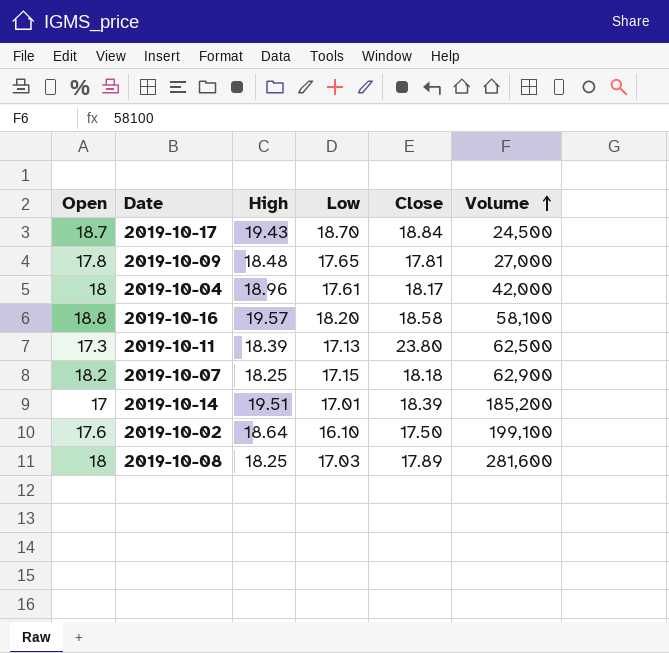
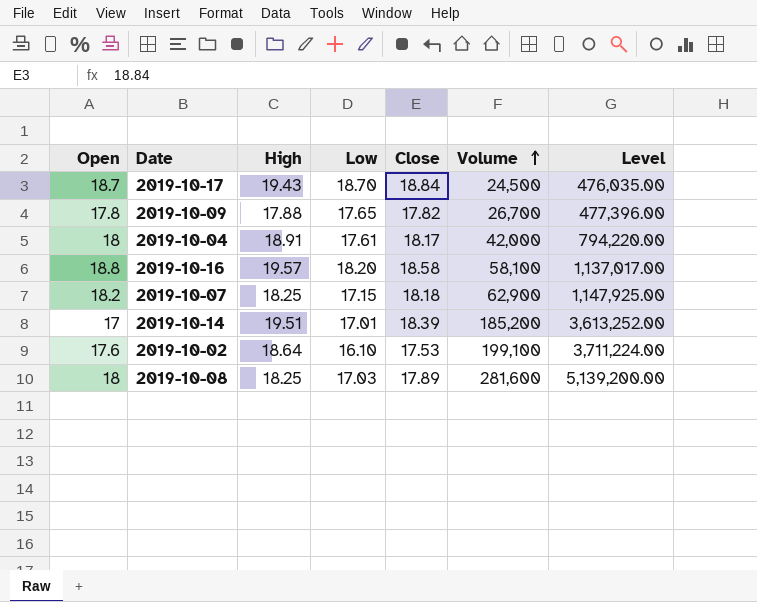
column Level | formula: none -> [High] * [Volume]
row 2019-10-11: 17.3 | 18.39 | 17.13 | 23.80 | 62,500 -> none
2019-10-09 | High: 18.48 -> 17.88
2019-10-09 | Close: 17.81 -> 17.82
2019-10-09 | Volume: 27,000 -> 26,700
2019-10-04 | High: 18.96 -> 18.91
2019-10-02 | Close: 17.50 -> 17.53

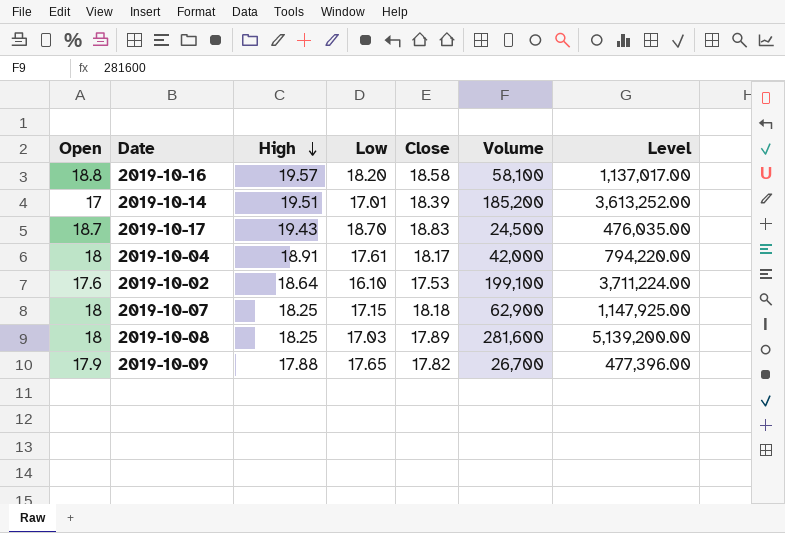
row order: Volume ascending -> High descending
2019-10-17 | Close: 18.84 -> 18.83
2019-10-07 | Open: 18.2 -> 18
2019-10-09 | Open: 17.8 -> 17.9

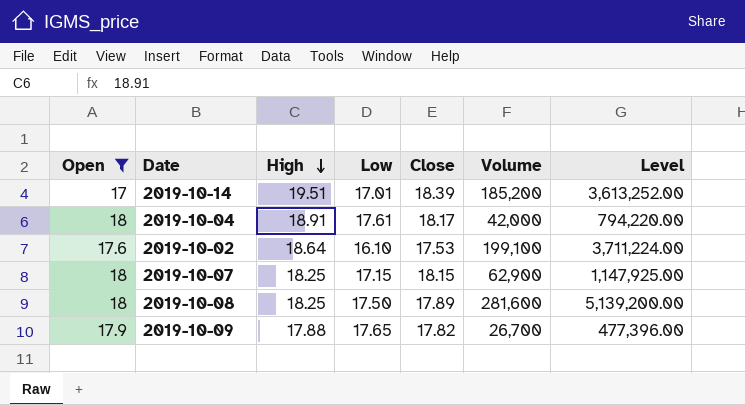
filter: none -> Open <= 18
2019-10-07 | Close: 18.18 -> 18.15
2019-10-08 | Low: 17.03 -> 17.50

